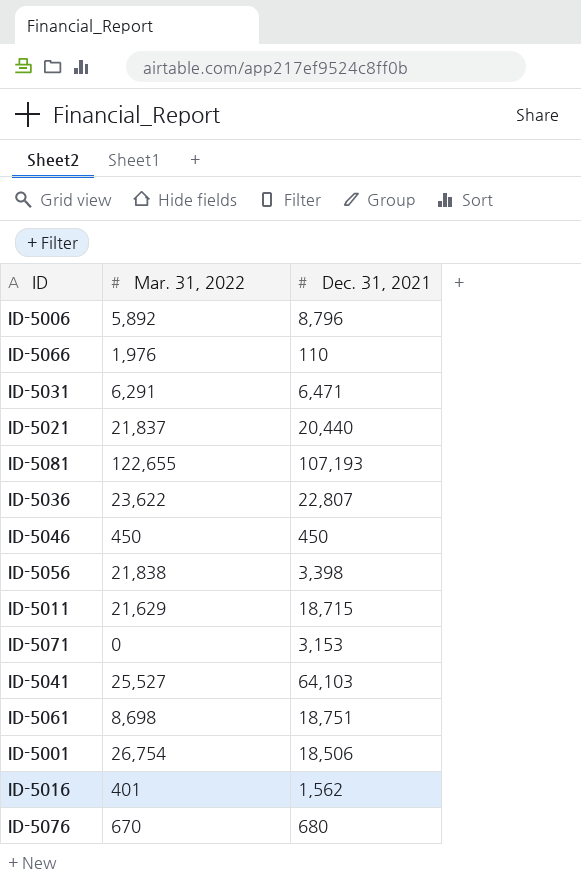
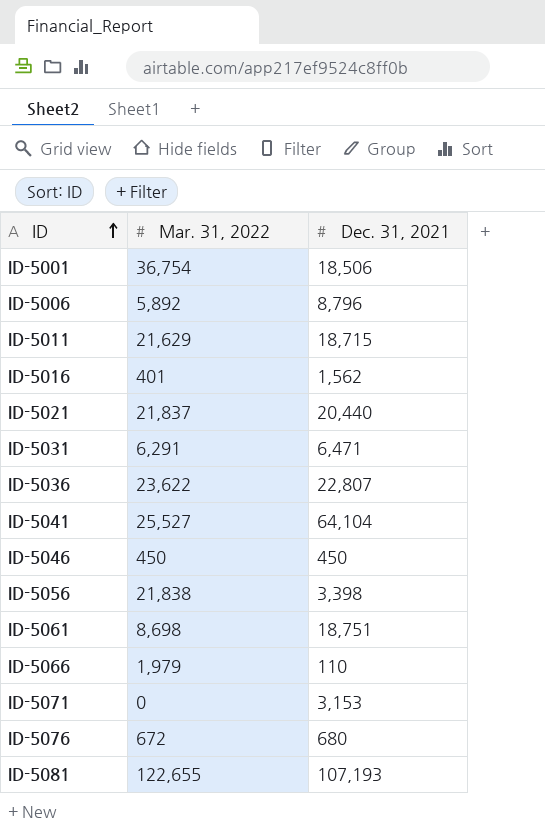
row order: none -> ID ascending
ID-5001 | Mar. 31, 2022: 26,754 -> 36,754
ID-5041 | Dec. 31, 2021: 64,103 -> 64,104
ID-5066 | Mar. 31, 2022: 1,976 -> 1,979
ID-5076 | Mar. 31, 2022: 670 -> 672

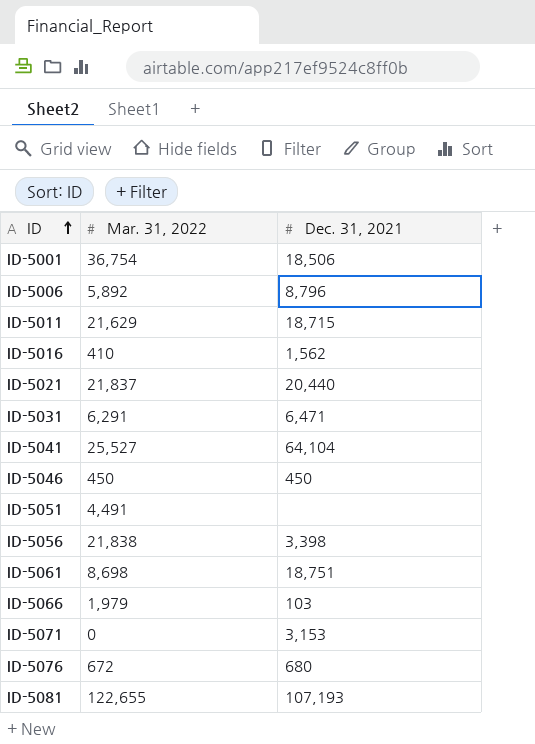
row ID-5036: 23,622 | 22,807 -> none
ID-5016 | Mar. 31, 2022: 401 -> 410
row ID-5051: none -> 4,491 | none
ID-5066 | Dec. 31, 2021: 110 -> 103

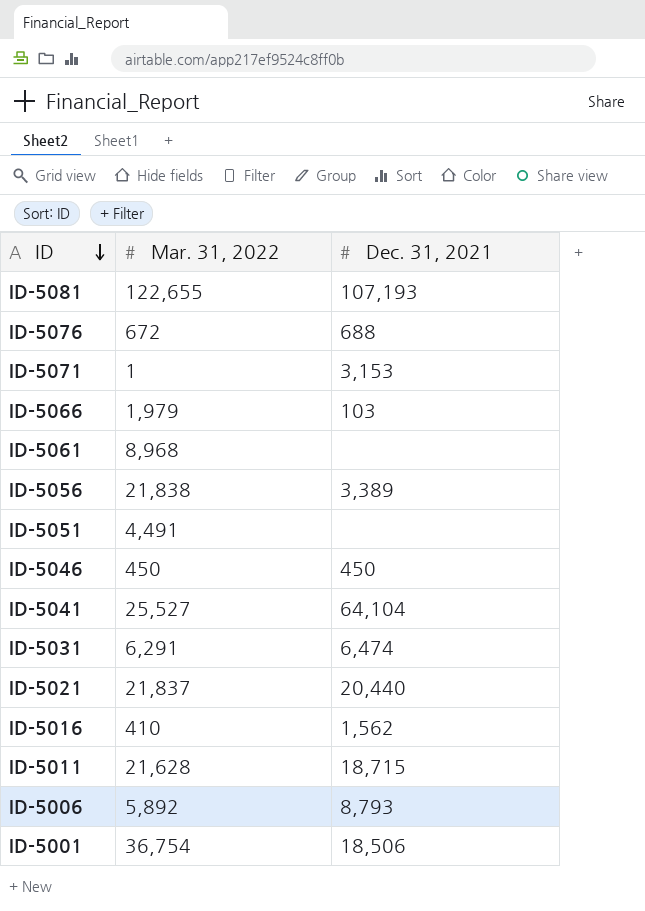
row order: ID ascending -> ID descending
ID-5076 | Dec. 31, 2021: 680 -> 688
ID-5071 | Mar. 31, 2022: 0 -> 1
ID-5061 | Mar. 31, 2022: 8,698 -> 8,968
ID-5061 | Dec. 31, 2021: 18,751 -> none
ID-5056 | Dec. 31, 2021: 3,398 -> 3,389
ID-5031 | Dec. 31, 2021: 6,471 -> 6,474
ID-5011 | Mar. 31, 2022: 21,629 -> 21,628
ID-5006 | Dec. 31, 2021: 8,796 -> 8,793

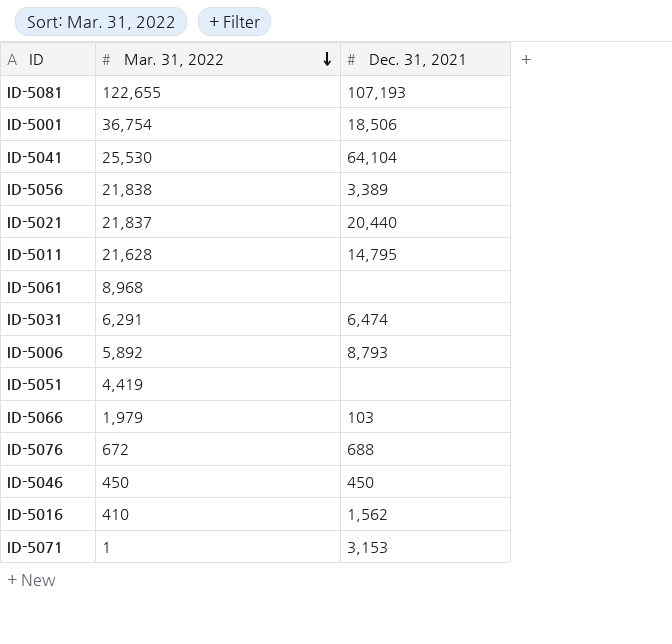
row order: ID descending -> Mar. 31, 2022 descending
ID-5041 | Mar. 31, 2022: 25,527 -> 25,530
ID-5011 | Dec. 31, 2021: 18,715 -> 14,795
ID-5051 | Mar. 31, 2022: 4,491 -> 4,419

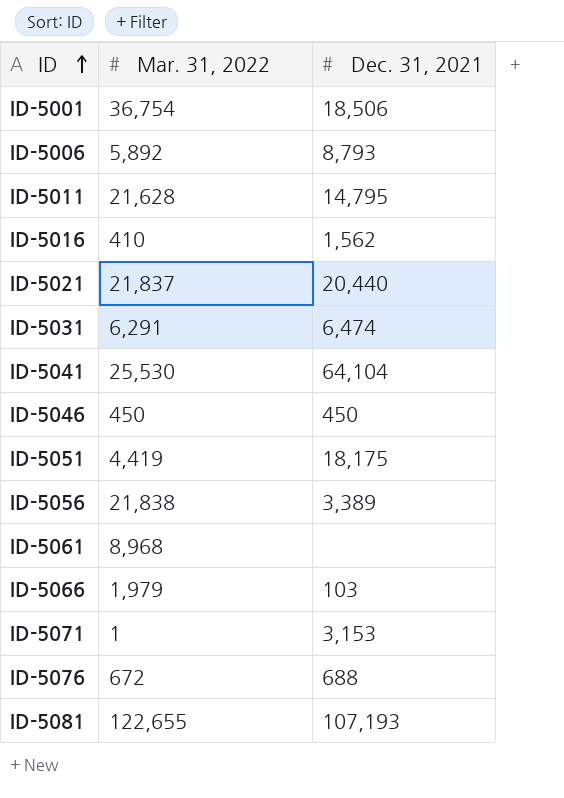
row order: Mar. 31, 2022 descending -> ID ascending
ID-5051 | Dec. 31, 2021: none -> 18,175

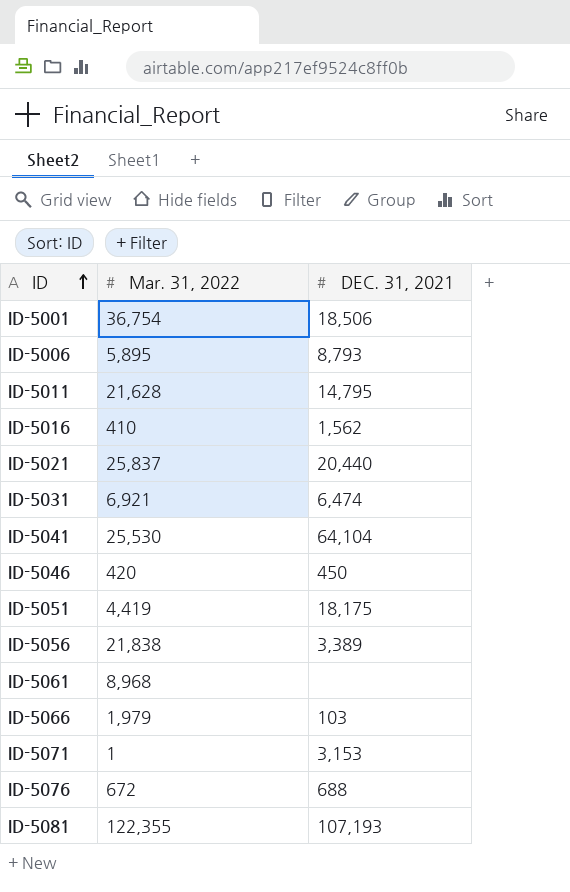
column name: Dec. 31, 2021 -> DEC. 31, 2021
ID-5006 | Mar. 31, 2022: 5,892 -> 5,895
ID-5021 | Mar. 31, 2022: 21,837 -> 25,837
ID-5031 | Mar. 31, 2022: 6,291 -> 6,921
ID-5046 | Mar. 31, 2022: 450 -> 420
ID-5081 | Mar. 31, 2022: 122,655 -> 122,355

